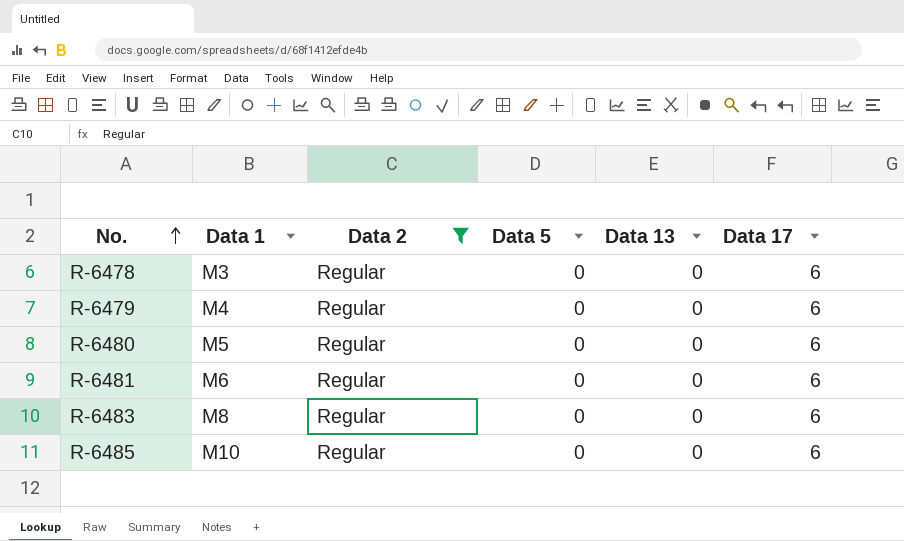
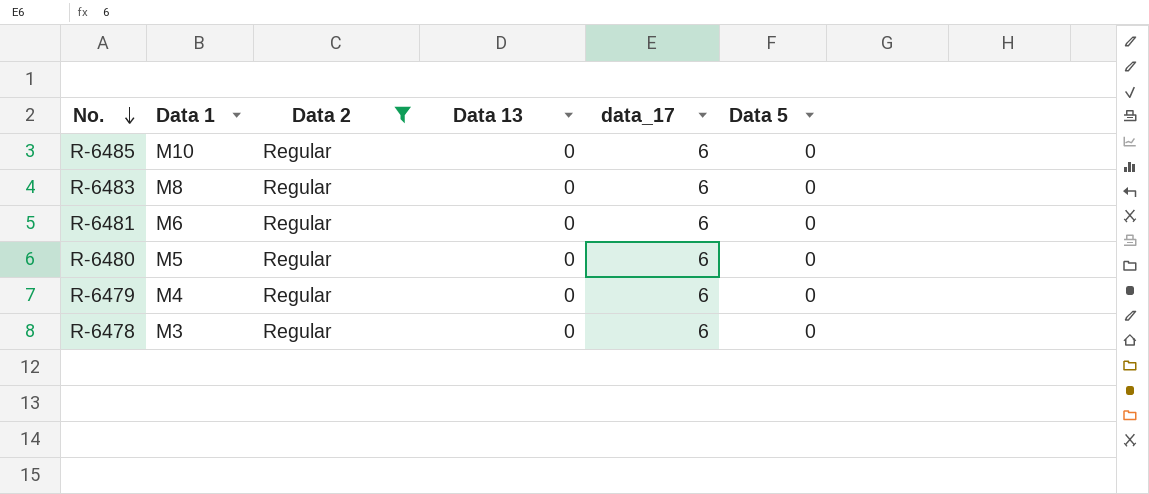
row order: No. ascending -> No. descending
column name: Data 17 -> data_17
column Data 5 | position: 4 -> 6

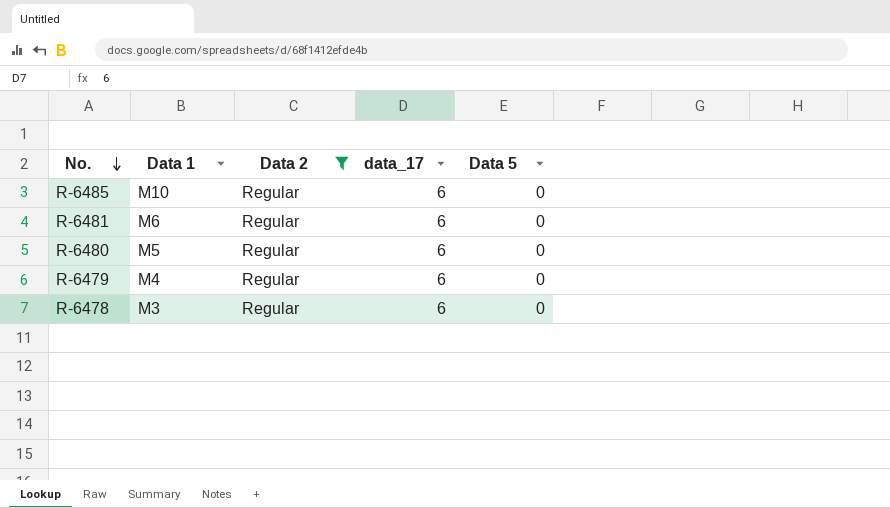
column Data 13 | position: 4 -> none
row R-6483: M8 | Regular | 0 | 6 | 0 -> none

